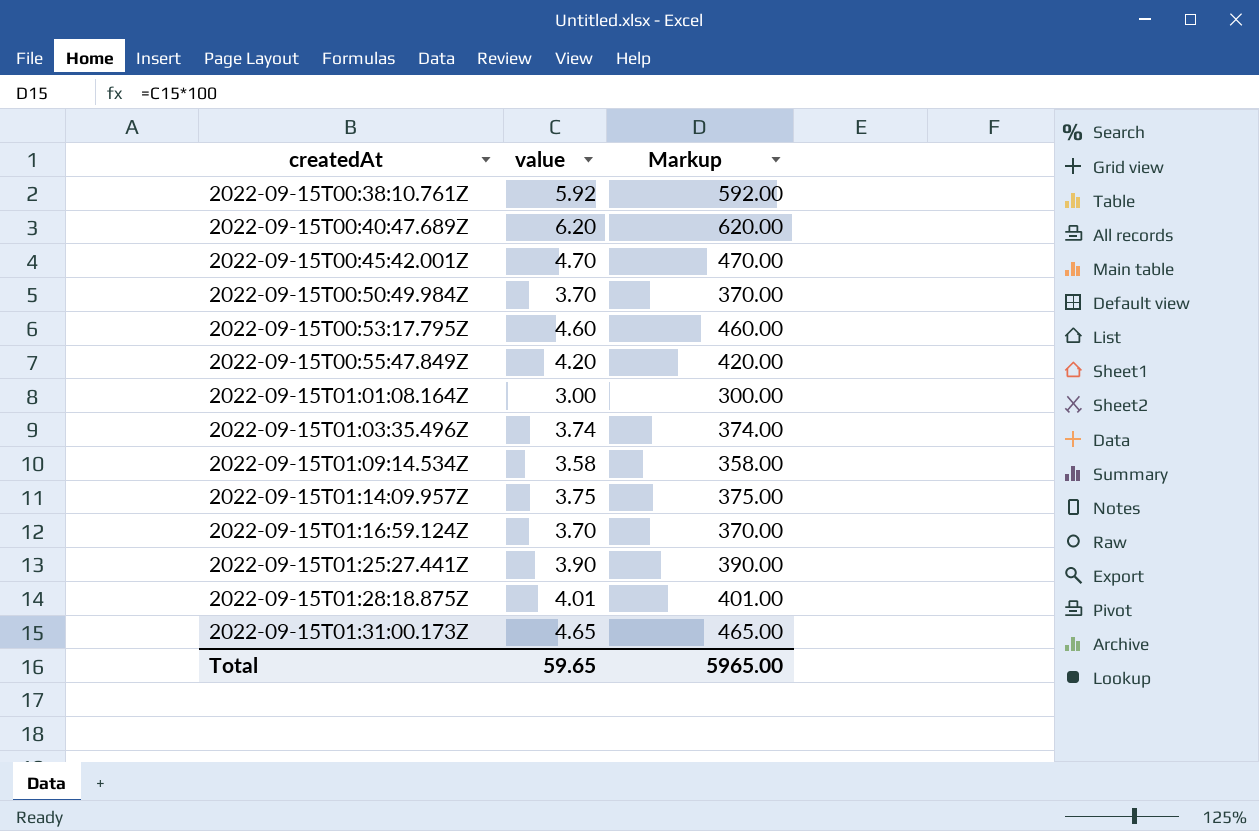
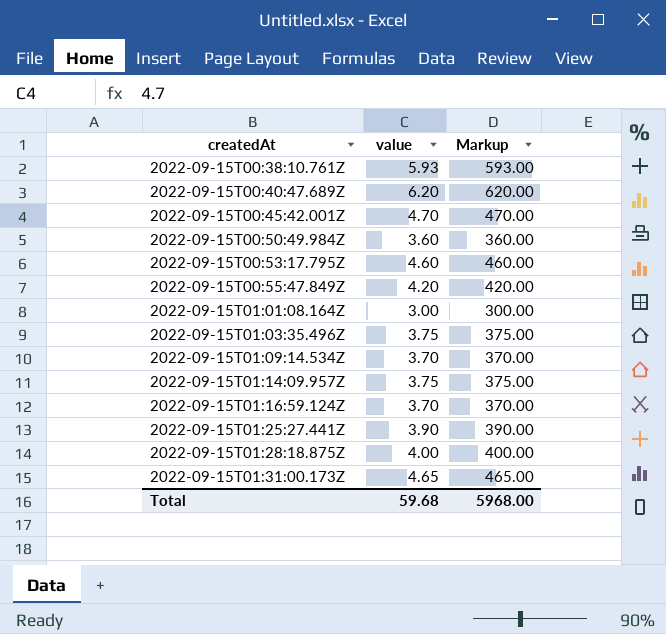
2022-09-15T00:38:10.761Z | value: 5.92 -> 5.93
2022-09-15T00:38:10.761Z | Markup: 592.00 -> 593.00
2022-09-15T00:50:49.984Z | value: 3.70 -> 3.60
2022-09-15T00:50:49.984Z | Markup: 370.00 -> 360.00
2022-09-15T01:03:35.496Z | value: 3.74 -> 3.75
2022-09-15T01:03:35.496Z | Markup: 374.00 -> 375.00
2022-09-15T01:09:14.534Z | value: 3.58 -> 3.70
2022-09-15T01:09:14.534Z | Markup: 358.00 -> 370.00
2022-09-15T01:28:18.875Z | value: 4.01 -> 4.00
2022-09-15T01:28:18.875Z | Markup: 401.00 -> 400.00
Total | value: 59.65 -> 59.68
Total | Markup: 5965.00 -> 5968.00

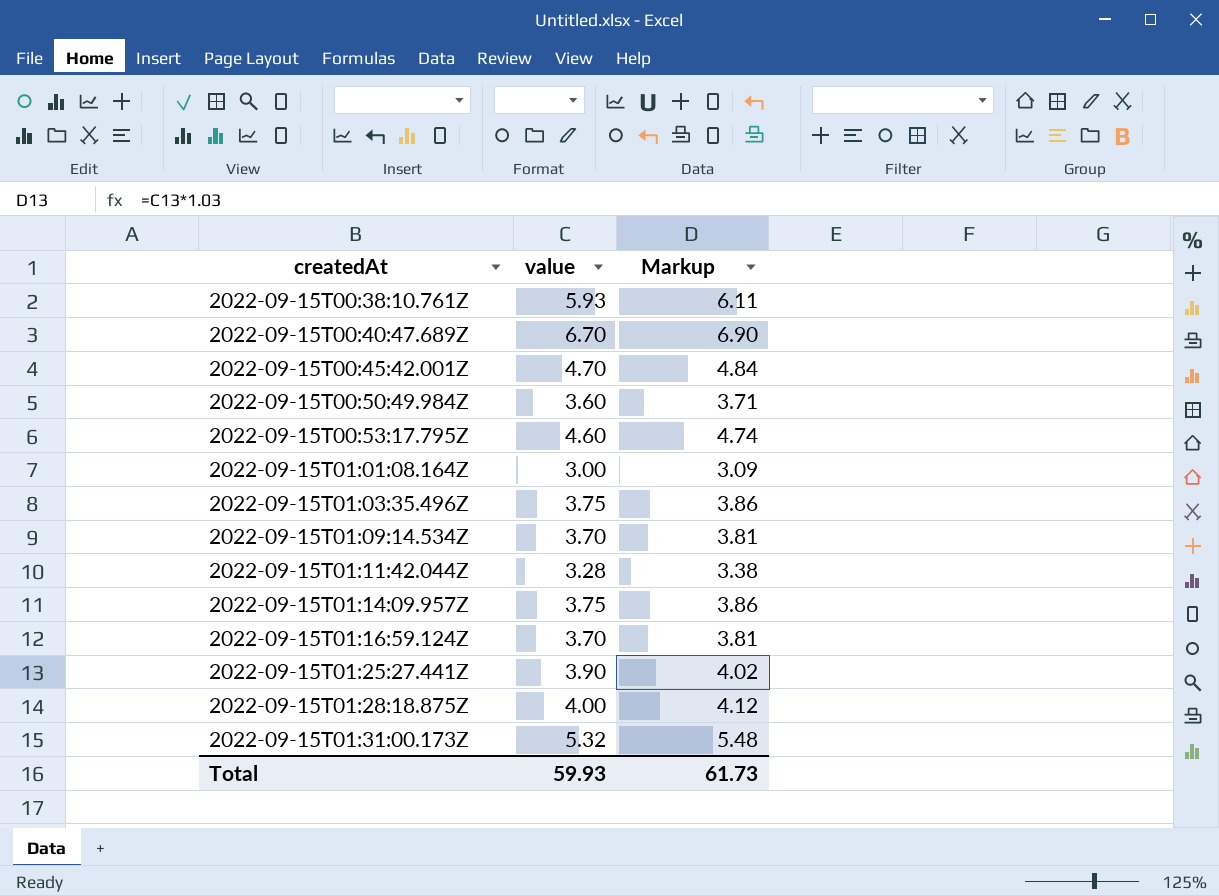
column Markup | formula: [value] * 100 -> [value] * 1.03
row 2022-09-15T00:55:47.849Z: 4.20 | 420.00 -> none
2022-09-15T00:40:47.689Z | value: 6.20 -> 6.70
row 2022-09-15T01:11:42.044Z: none -> 3.28 | 3.38
2022-09-15T01:31:00.173Z | value: 4.65 -> 5.32
Total | value: 59.68 -> 59.93
Total | Markup: 5968.00 -> 61.73

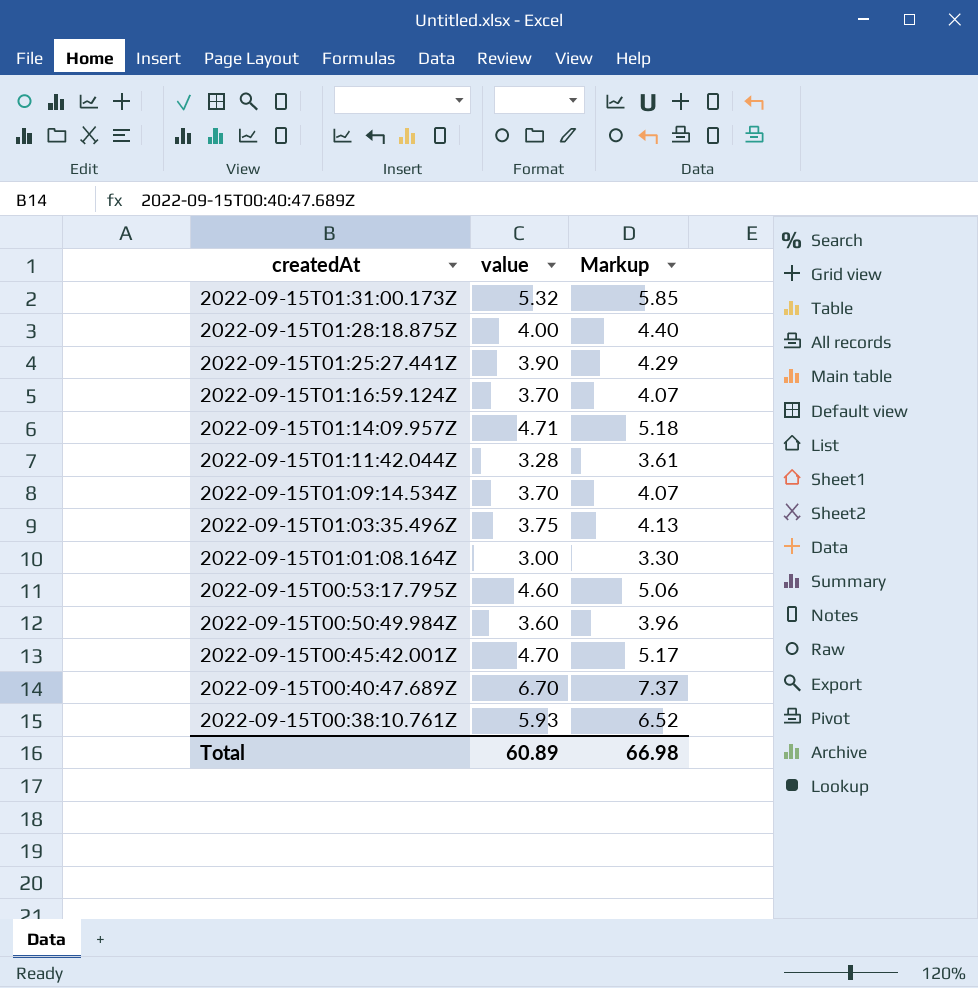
row order: createdAt ascending -> createdAt descending
column Markup | formula: [value] * 1.03 -> [value] * 1.1
2022-09-15T01:14:09.957Z | value: 3.75 -> 4.71
Total | value: 59.93 -> 60.89
Total | Markup: 61.73 -> 66.98

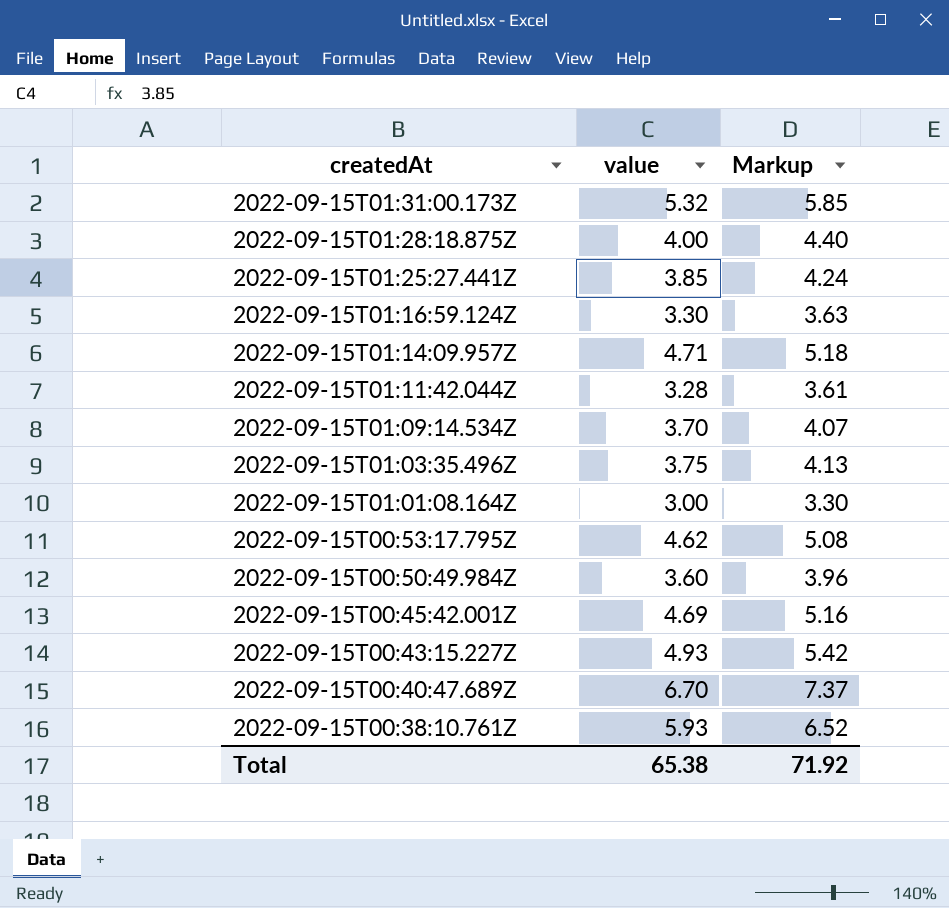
2022-09-15T01:25:27.441Z | value: 3.90 -> 3.85
2022-09-15T01:25:27.441Z | Markup: 4.29 -> 4.24
2022-09-15T01:16:59.124Z | value: 3.70 -> 3.30
2022-09-15T01:16:59.124Z | Markup: 4.07 -> 3.63
2022-09-15T00:53:17.795Z | value: 4.60 -> 4.62
2022-09-15T00:53:17.795Z | Markup: 5.06 -> 5.08
2022-09-15T00:45:42.001Z | value: 4.70 -> 4.69
2022-09-15T00:45:42.001Z | Markup: 5.17 -> 5.16
row 2022-09-15T00:43:15.227Z: none -> 4.93 | 5.42
Total | value: 60.89 -> 65.38
Total | Markup: 66.98 -> 71.92

